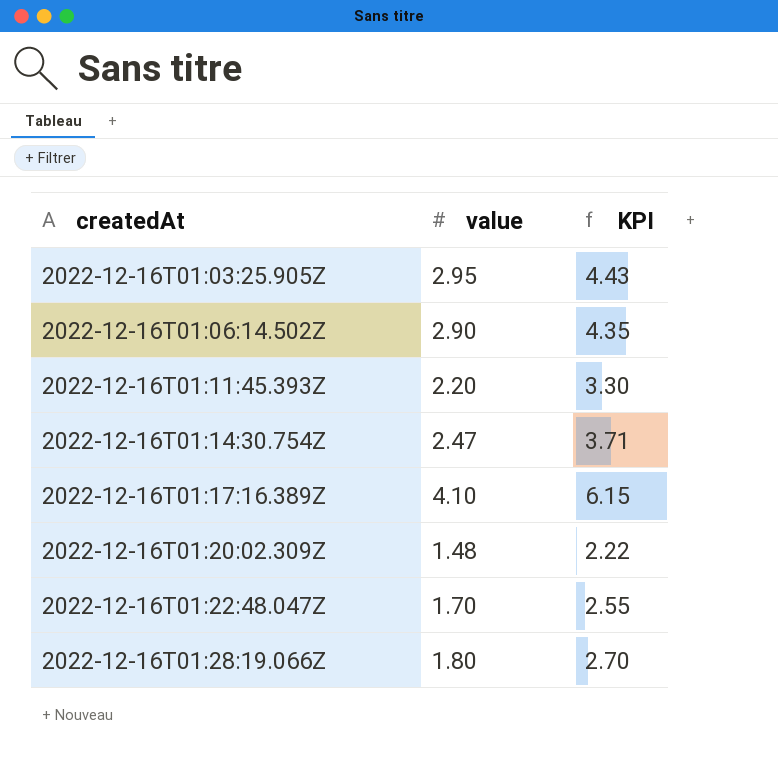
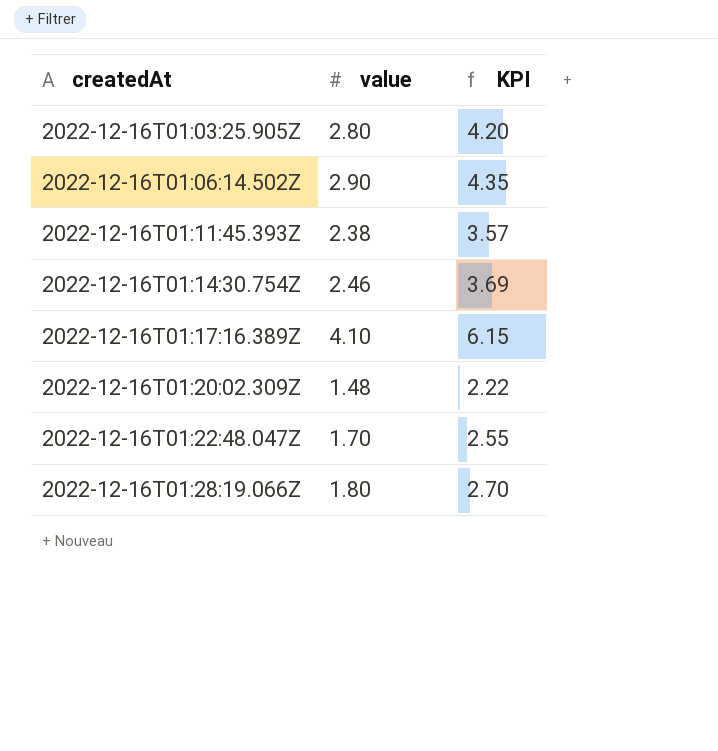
2022-12-16T01:03:25.905Z | value: 2.95 -> 2.80
2022-12-16T01:03:25.905Z | KPI: 4.43 -> 4.20
2022-12-16T01:11:45.393Z | value: 2.20 -> 2.38
2022-12-16T01:11:45.393Z | KPI: 3.30 -> 3.57
2022-12-16T01:14:30.754Z | value: 2.47 -> 2.46
2022-12-16T01:14:30.754Z | KPI: 3.71 -> 3.69

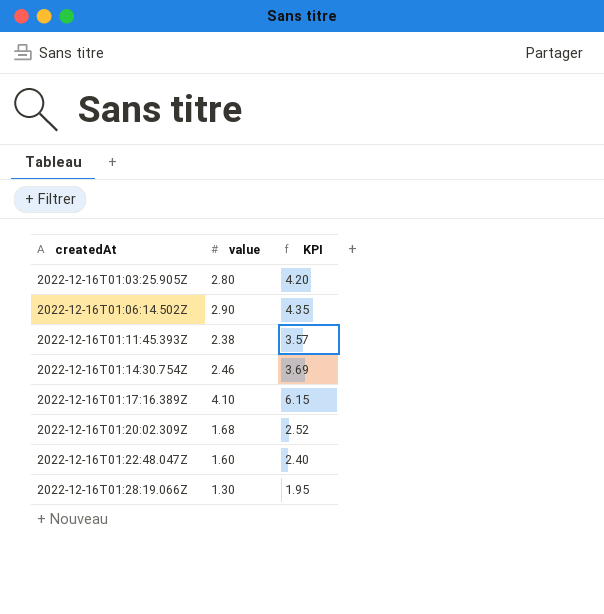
2022-12-16T01:20:02.309Z | value: 1.48 -> 1.68
2022-12-16T01:20:02.309Z | KPI: 2.22 -> 2.52
2022-12-16T01:22:48.047Z | value: 1.70 -> 1.60
2022-12-16T01:22:48.047Z | KPI: 2.55 -> 2.40
2022-12-16T01:28:19.066Z | value: 1.80 -> 1.30
2022-12-16T01:28:19.066Z | KPI: 2.70 -> 1.95

